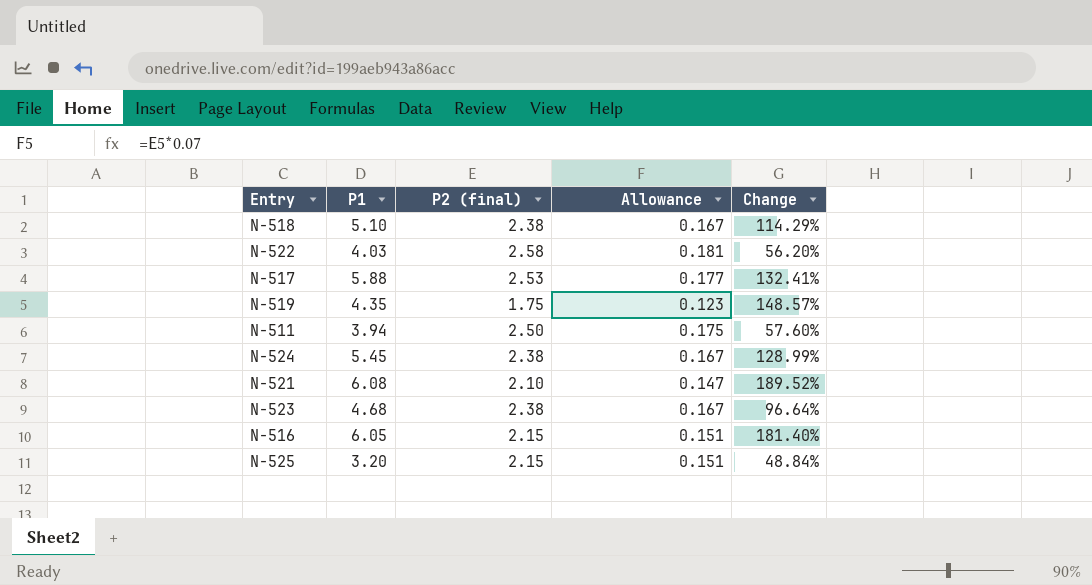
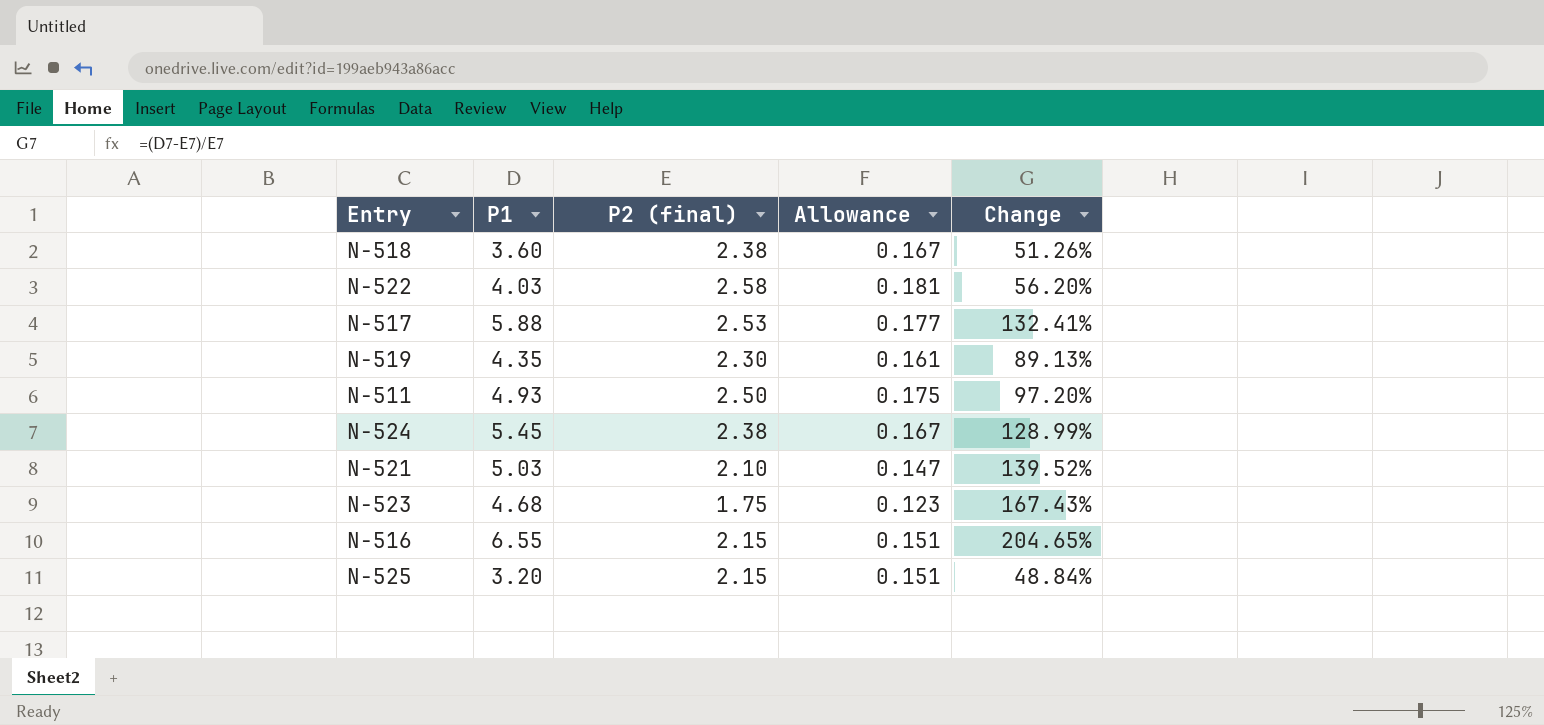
N-518 | P1: 5.10 -> 3.60
N-518 | Change: 114.29% -> 51.26%
N-519 | P2 (final): 1.75 -> 2.30
N-519 | Allowance: 0.123 -> 0.161
N-519 | Change: 148.57% -> 89.13%
N-511 | P1: 3.94 -> 4.93
N-511 | Change: 57.60% -> 97.20%
N-521 | P1: 6.08 -> 5.03
N-521 | Change: 189.52% -> 139.52%
N-523 | P2 (final): 2.38 -> 1.75
N-523 | Allowance: 0.167 -> 0.123
N-523 | Change: 96.64% -> 167.43%
N-516 | P1: 6.05 -> 6.55
N-516 | Change: 181.40% -> 204.65%

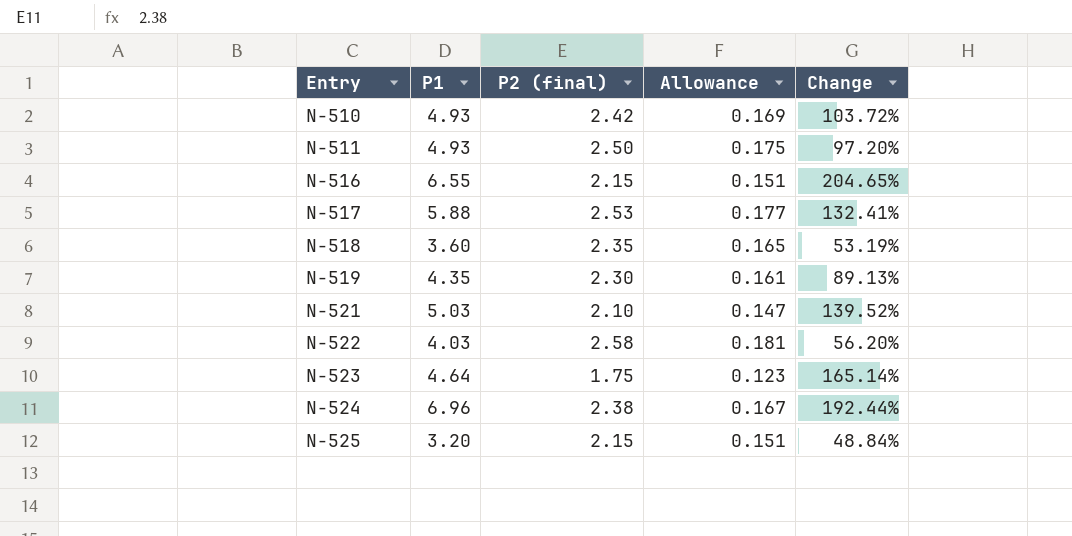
row order: none -> Entry ascending
row N-510: none -> 4.93 | 2.42 | 0.169 | 103.72%
N-518 | P2 (final): 2.38 -> 2.35
N-518 | Allowance: 0.167 -> 0.165
N-518 | Change: 51.26% -> 53.19%
N-523 | P1: 4.68 -> 4.64
N-523 | Change: 167.43% -> 165.14%
N-524 | P1: 5.45 -> 6.96
N-524 | Change: 128.99% -> 192.44%

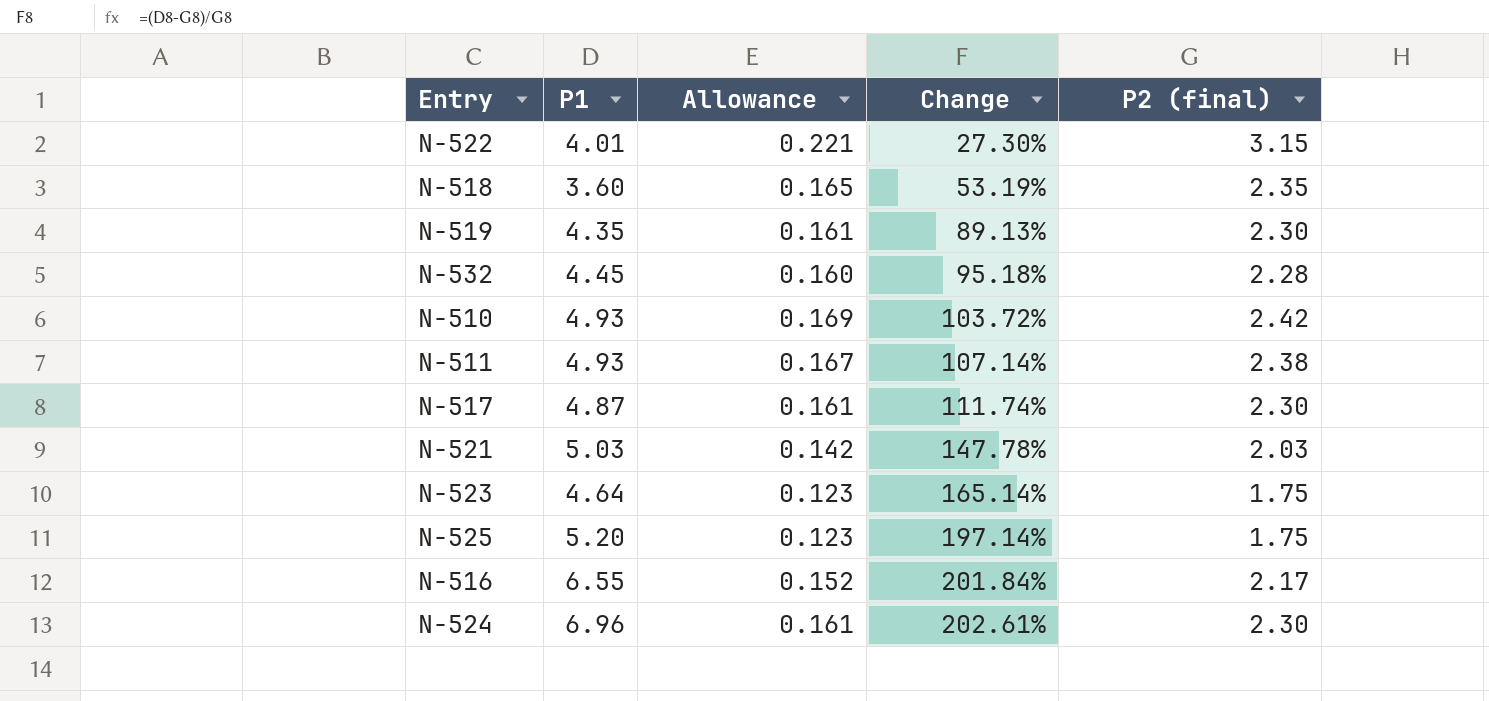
row order: Entry ascending -> Change ascending
column P2 (final) | position: 3 -> 5
N-522 | P1: 4.03 -> 4.01
N-522 | Allowance: 0.181 -> 0.221
N-522 | Change: 56.20% -> 27.30%
N-522 | P2 (final): 2.58 -> 3.15
row N-532: none -> 4.45 | 0.160 | 95.18% | 2.28
N-511 | Allowance: 0.175 -> 0.167
N-511 | Change: 97.20% -> 107.14%
N-511 | P2 (final): 2.50 -> 2.38
N-517 | P1: 5.88 -> 4.87
N-517 | Allowance: 0.177 -> 0.161
N-517 | Change: 132.41% -> 111.74%
N-517 | P2 (final): 2.53 -> 2.30
N-521 | Allowance: 0.147 -> 0.142
N-521 | Change: 139.52% -> 147.78%
N-521 | P2 (final): 2.10 -> 2.03
N-525 | P1: 3.20 -> 5.20
N-525 | Allowance: 0.151 -> 0.123
N-525 | Change: 48.84% -> 197.14%
N-525 | P2 (final): 2.15 -> 1.75
N-516 | Allowance: 0.151 -> 0.152
N-516 | Change: 204.65% -> 201.84%
N-516 | P2 (final): 2.15 -> 2.17
N-524 | Allowance: 0.167 -> 0.161
N-524 | Change: 192.44% -> 202.61%
N-524 | P2 (final): 2.38 -> 2.30

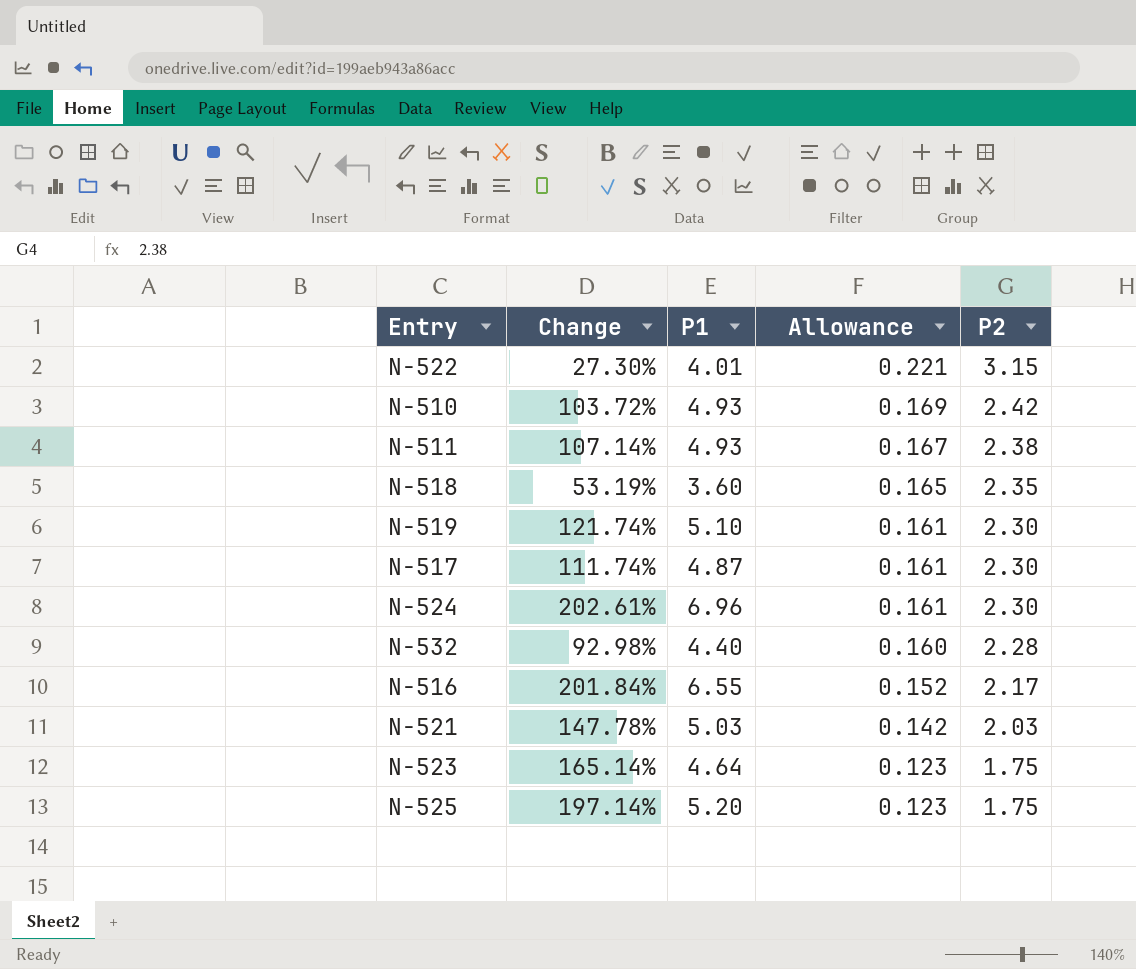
row order: Change ascending -> Allowance descending
column Change | position: 4 -> 2
column name: P2 (final) -> P2
N-519 | Change: 89.13% -> 121.74%
N-519 | P1: 4.35 -> 5.10
N-532 | Change: 95.18% -> 92.98%
N-532 | P1: 4.45 -> 4.40

